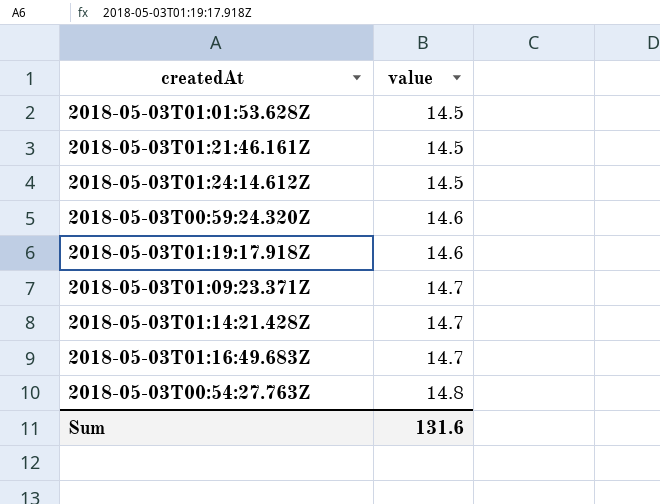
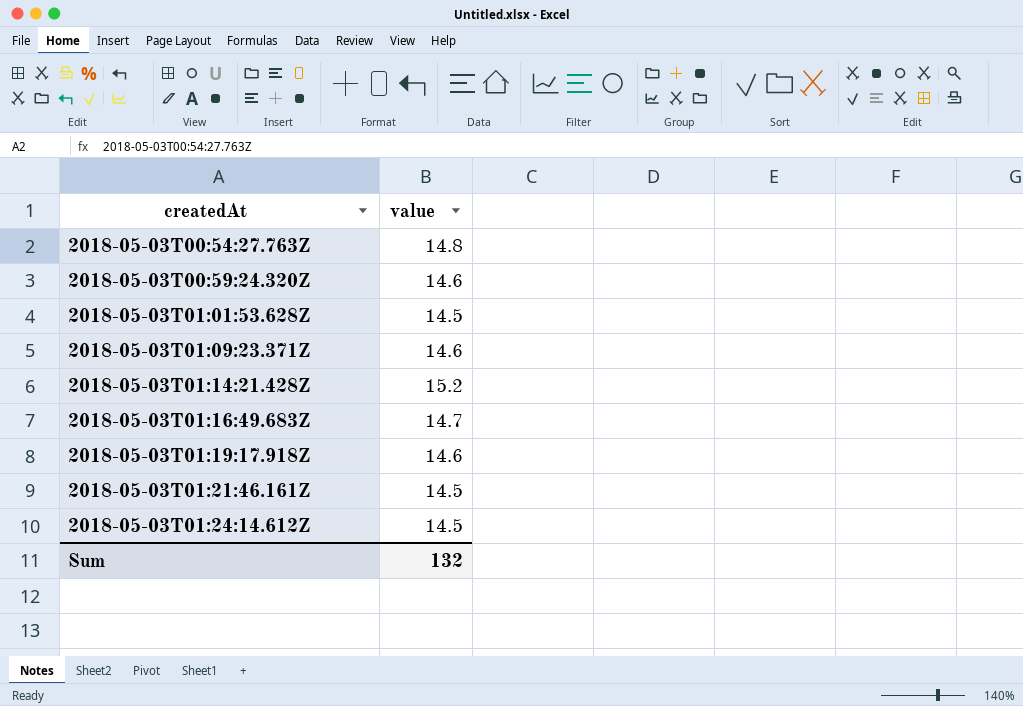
row order: value ascending -> createdAt ascending
2018-05-03T01:09:23.371Z | value: 14.7 -> 14.6
2018-05-03T01:14:21.428Z | value: 14.7 -> 15.2
Sum | value: 131.6 -> 132

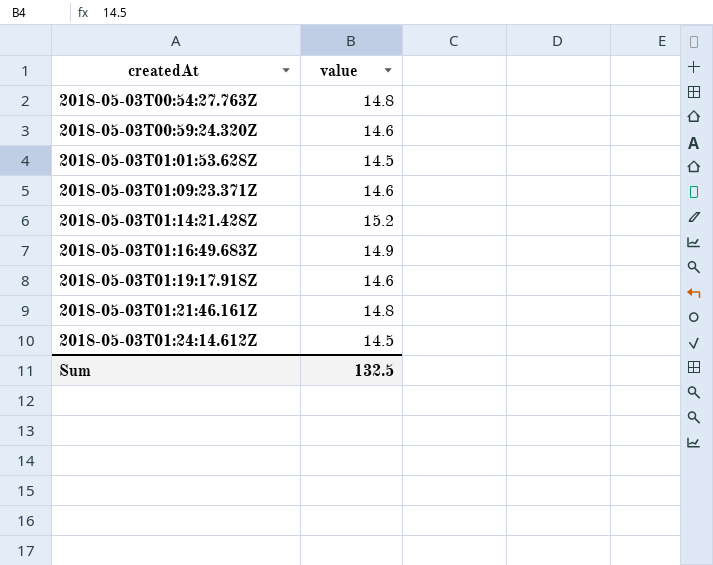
2018-05-03T01:16:49.683Z | value: 14.7 -> 14.9
2018-05-03T01:21:46.161Z | value: 14.5 -> 14.8
Sum | value: 132 -> 132.5

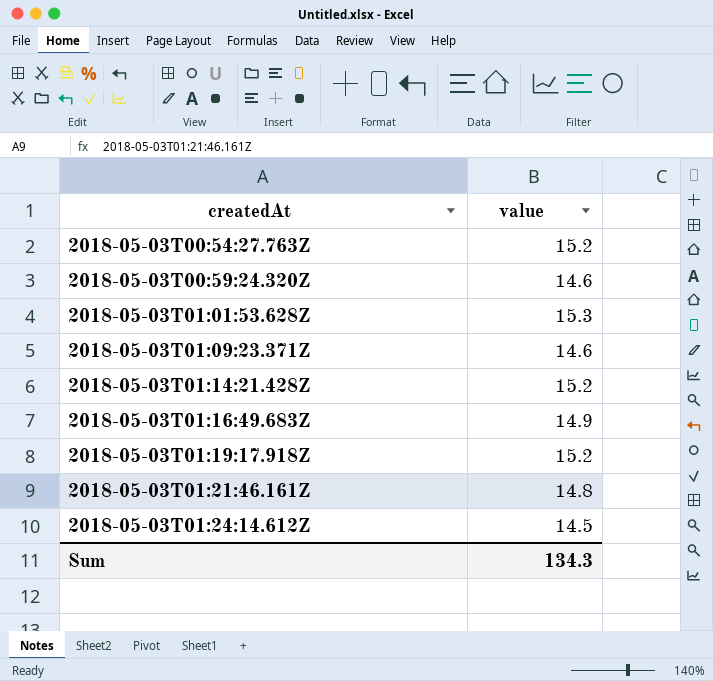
2018-05-03T00:54:27.763Z | value: 14.8 -> 15.2
2018-05-03T01:01:53.628Z | value: 14.5 -> 15.3
2018-05-03T01:19:17.918Z | value: 14.6 -> 15.2
Sum | value: 132.5 -> 134.3

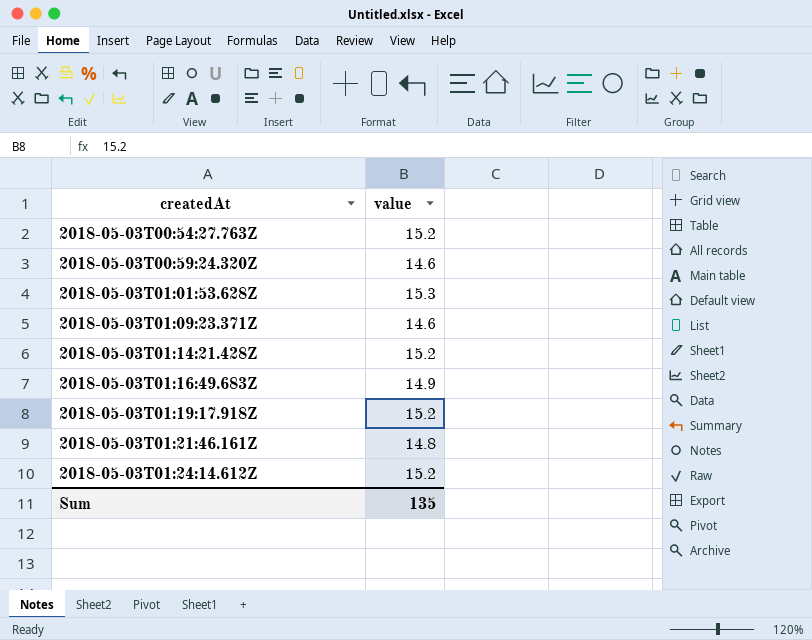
2018-05-03T01:24:14.612Z | value: 14.5 -> 15.2
Sum | value: 134.3 -> 135

